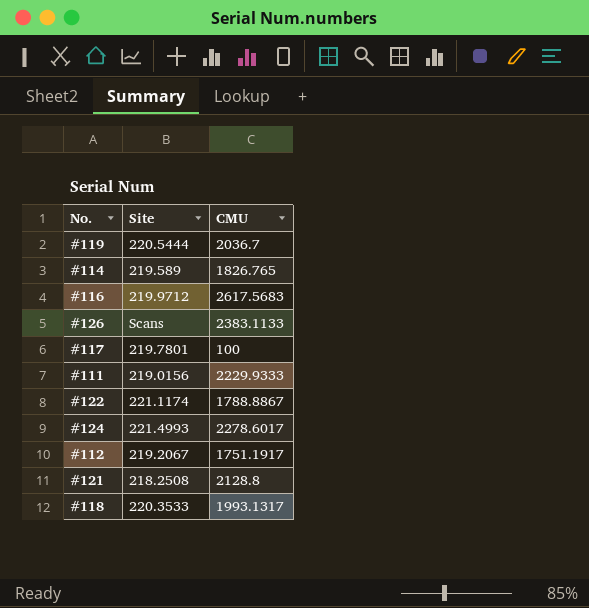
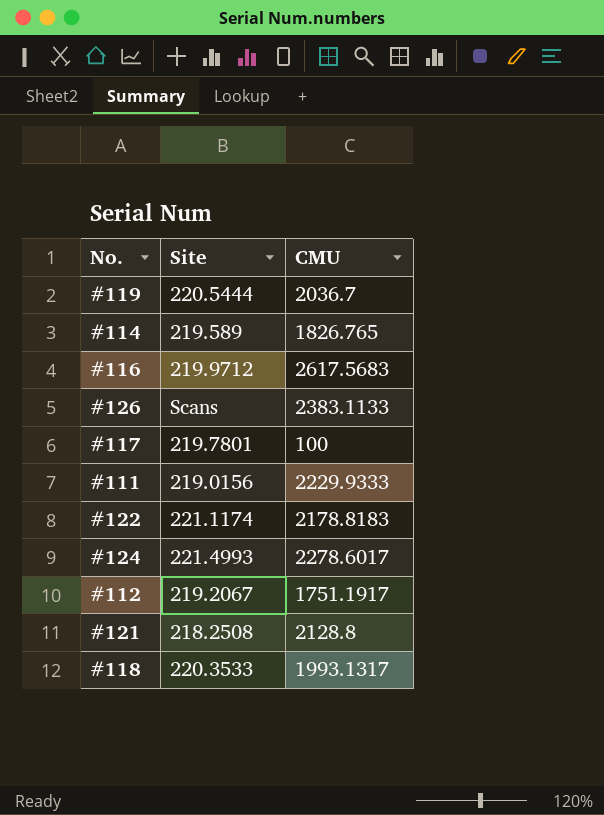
#122 | CMU: 1788.8867 -> 2178.8183

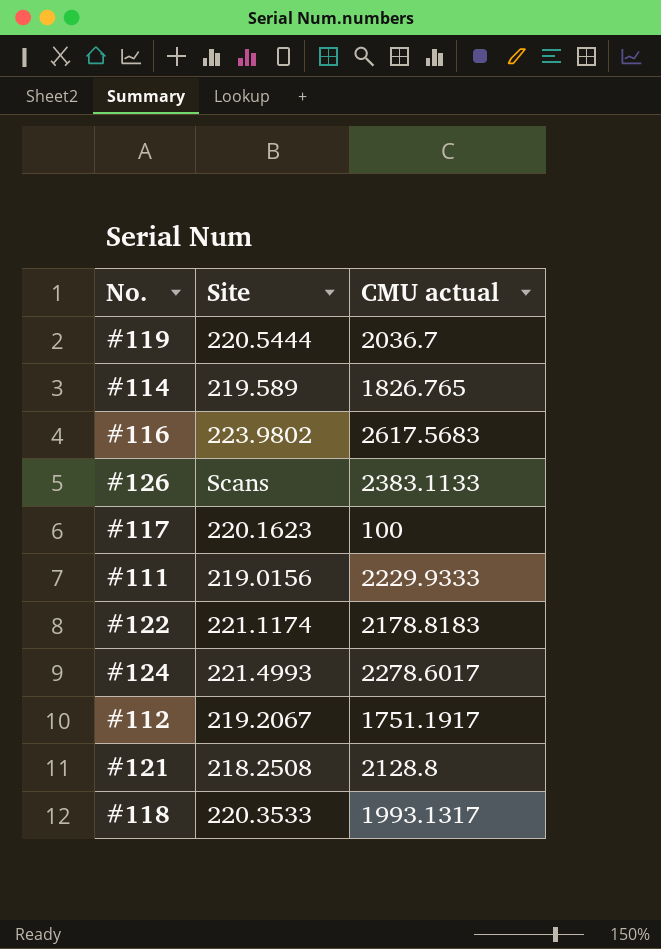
column name: CMU -> CMU actual
#116 | Site: 219.9712 -> 223.9802
#117 | Site: 219.7801 -> 220.1623

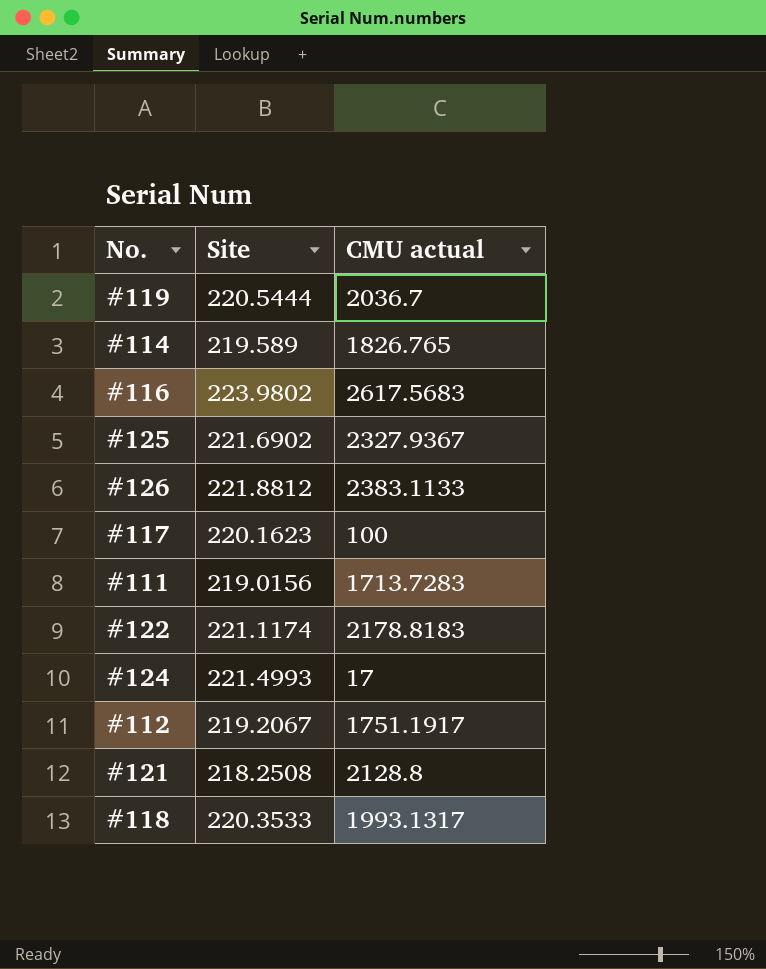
row #125: none -> 221.6902 | 2327.9367
#126 | Site: Scans -> 221.8812
#111 | CMU actual: 2229.9333 -> 1713.7283
#124 | CMU actual: 2278.6017 -> 17

